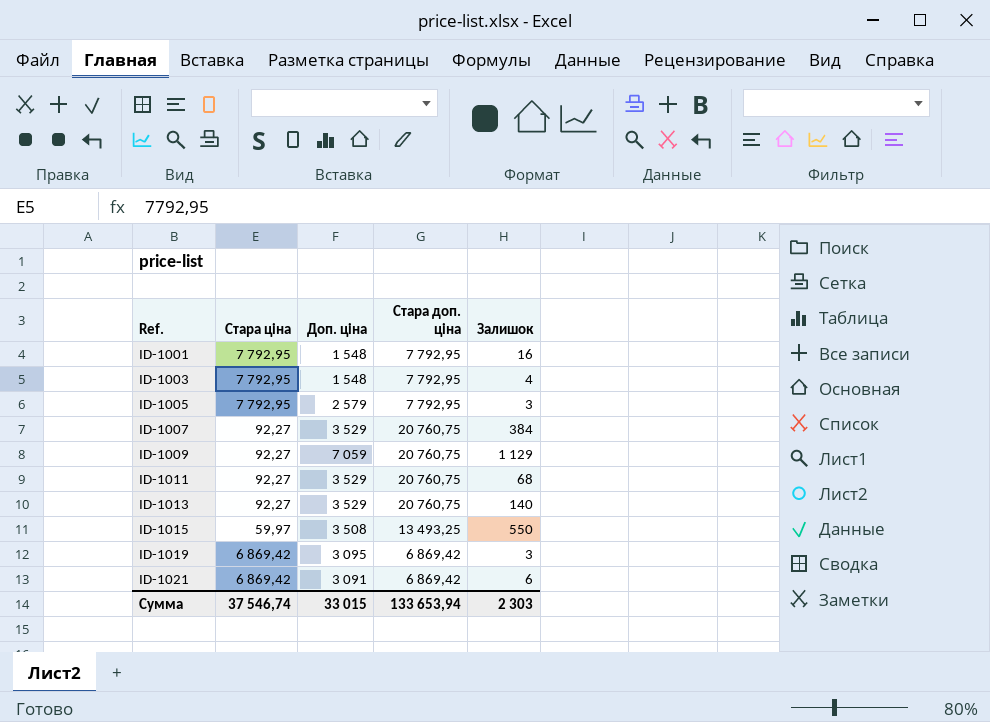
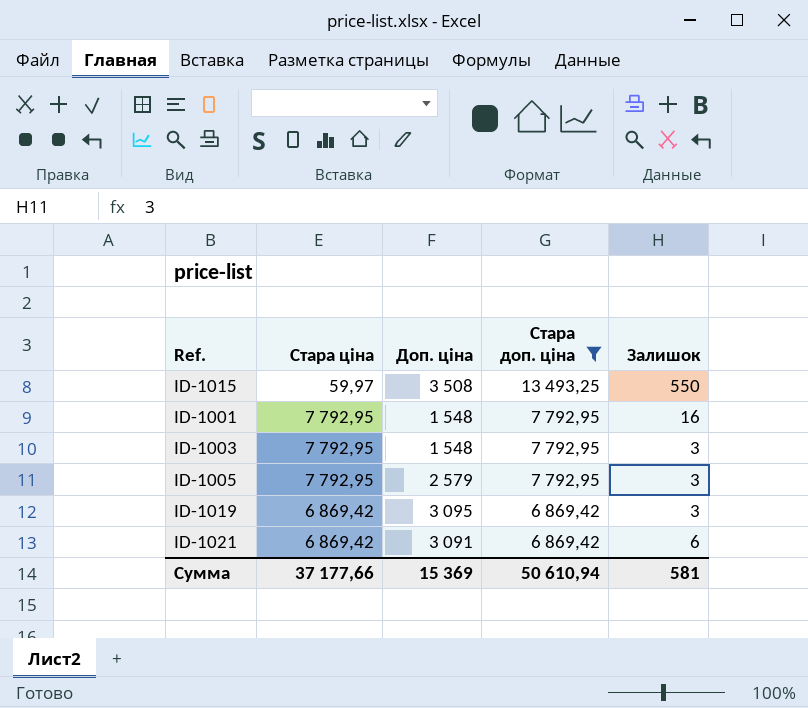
filter: none -> Стара доп. ціна != 20 760,75
row order: Ref. ascending -> Стара доп. ціна descending
ID-1003 | Залишок: 4 -> 3
Сумма | Стара ціна: 37 546,74 -> 37 177,66
Сумма | Доп. ціна: 33 015 -> 15 369
Сумма | Стара доп. ціна: 133 653,94 -> 50 610,94
Сумма | Залишок: 2 303 -> 581

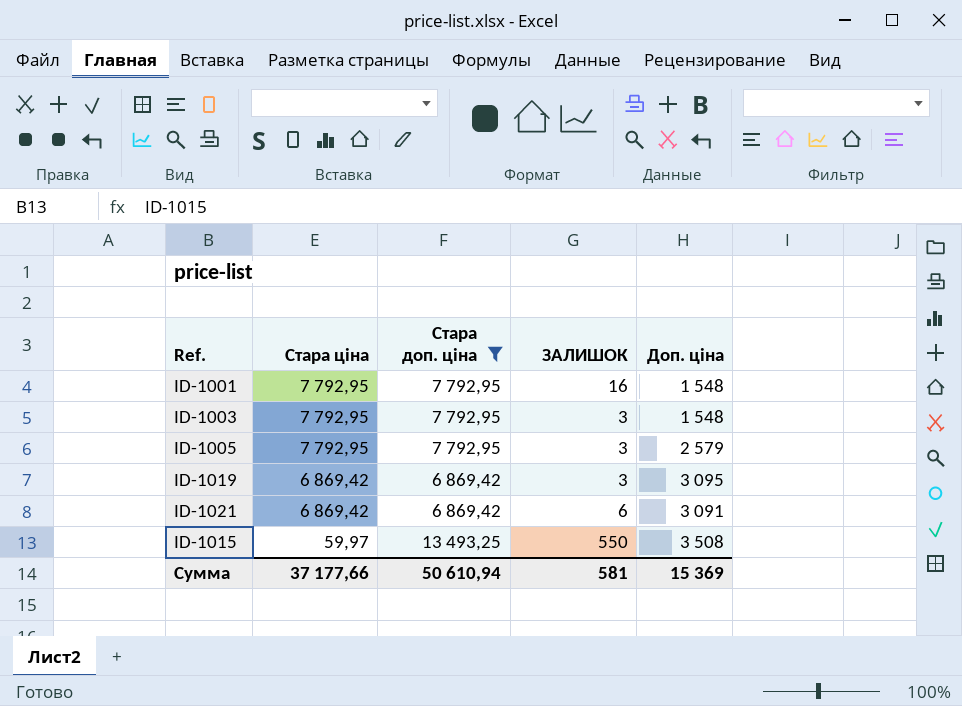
row order: Стара доп. ціна descending -> Стара ціна descending
column name: Залишок -> ЗАЛИШОК
column Доп. ціна | position: 3 -> 5

